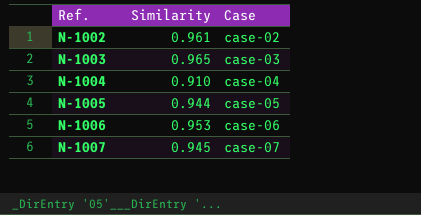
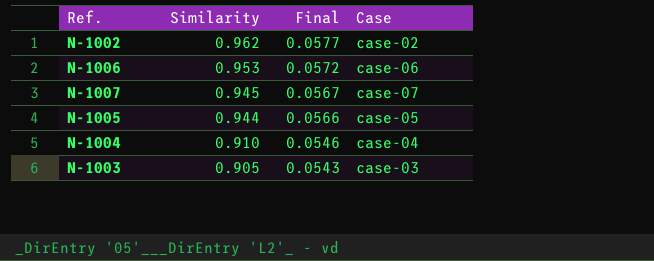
row order: Ref. ascending -> Similarity descending
column Final | formula: none -> [Similarity] * 0.06
N-1002 | Similarity: 0.961 -> 0.962
N-1003 | Similarity: 0.965 -> 0.905

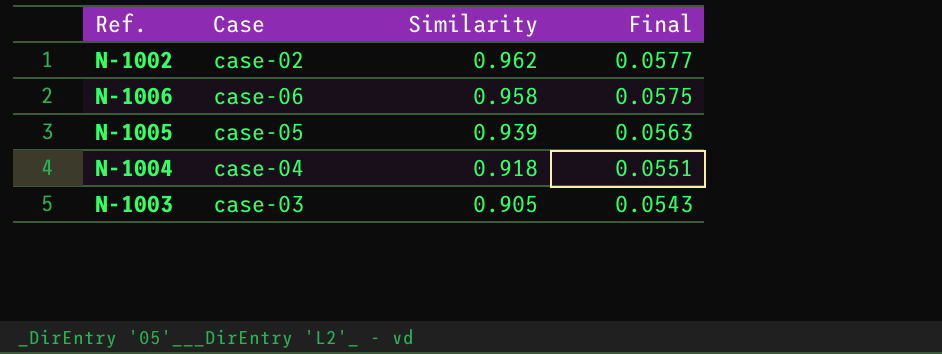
column Case | position: 4 -> 2
row N-1007: 0.945 | 0.0567 | case-07 -> none
N-1006 | Similarity: 0.953 -> 0.958
N-1006 | Final: 0.0572 -> 0.0575
N-1005 | Similarity: 0.944 -> 0.939
N-1005 | Final: 0.0566 -> 0.0563
N-1004 | Similarity: 0.910 -> 0.918
N-1004 | Final: 0.0546 -> 0.0551

